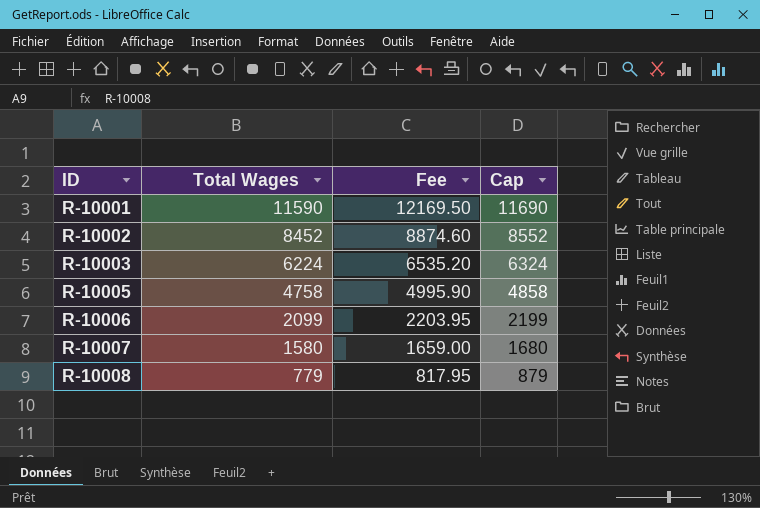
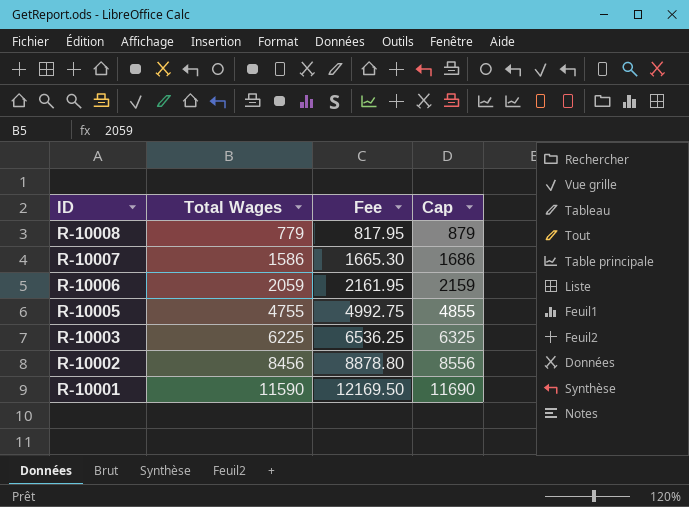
row order: ID ascending -> ID descending
R-10007 | Total Wages: 1580 -> 1586
R-10007 | Fee: 1659.00 -> 1665.30
R-10007 | Cap: 1680 -> 1686
R-10006 | Total Wages: 2099 -> 2059
R-10006 | Fee: 2203.95 -> 2161.95
R-10006 | Cap: 2199 -> 2159
R-10005 | Total Wages: 4758 -> 4755
R-10005 | Fee: 4995.90 -> 4992.75
R-10005 | Cap: 4858 -> 4855
R-10003 | Total Wages: 6224 -> 6225
R-10003 | Fee: 6535.20 -> 6536.25
R-10003 | Cap: 6324 -> 6325
R-10002 | Total Wages: 8452 -> 8456
R-10002 | Fee: 8874.60 -> 8878.80
R-10002 | Cap: 8552 -> 8556

